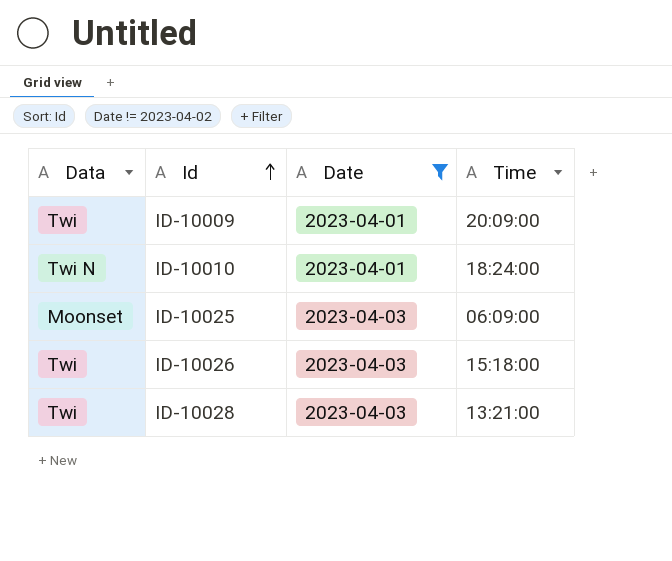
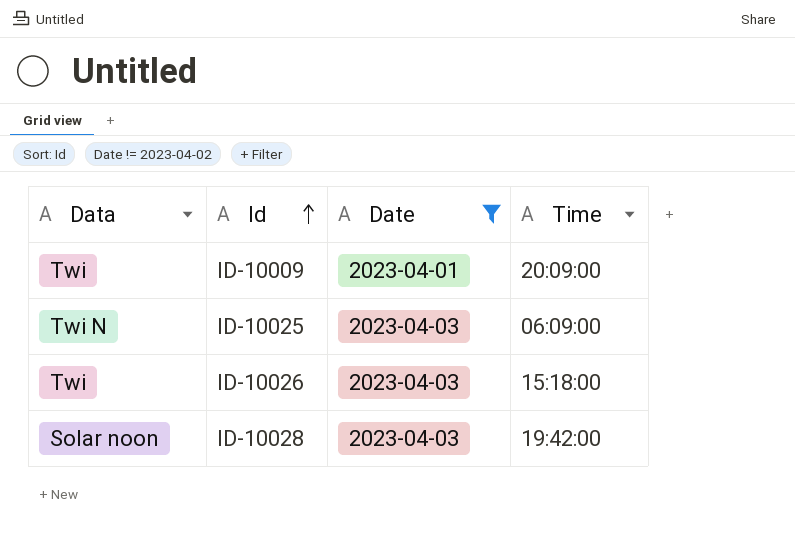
row ID-10010: Twi N | 2023-04-01 | 18:24:00 -> none
ID-10025 | Data: Moonset -> Twi N
ID-10028 | Data: Twi -> Solar noon
ID-10028 | Time: 13:21:00 -> 19:42:00

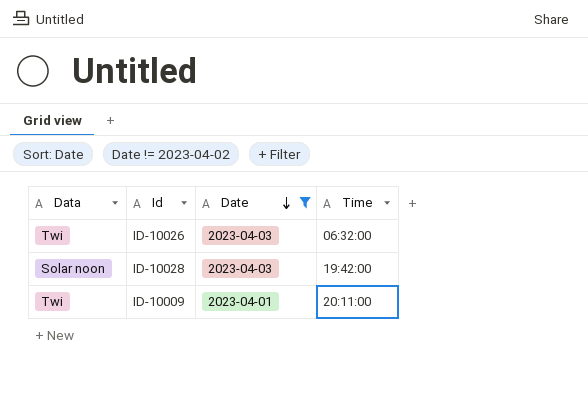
row order: Id ascending -> Date descending
row ID-10025: Twi N | 2023-04-03 | 06:09:00 -> none
ID-10026 | Time: 15:18:00 -> 06:32:00
ID-10009 | Time: 20:09:00 -> 20:11:00

